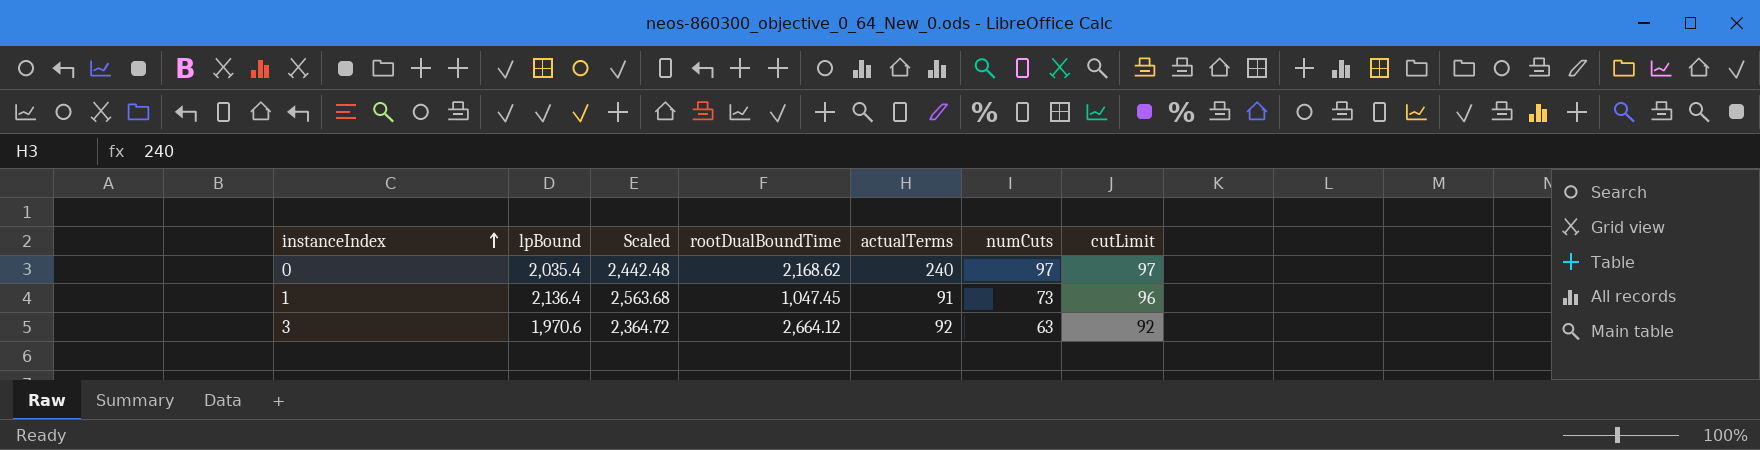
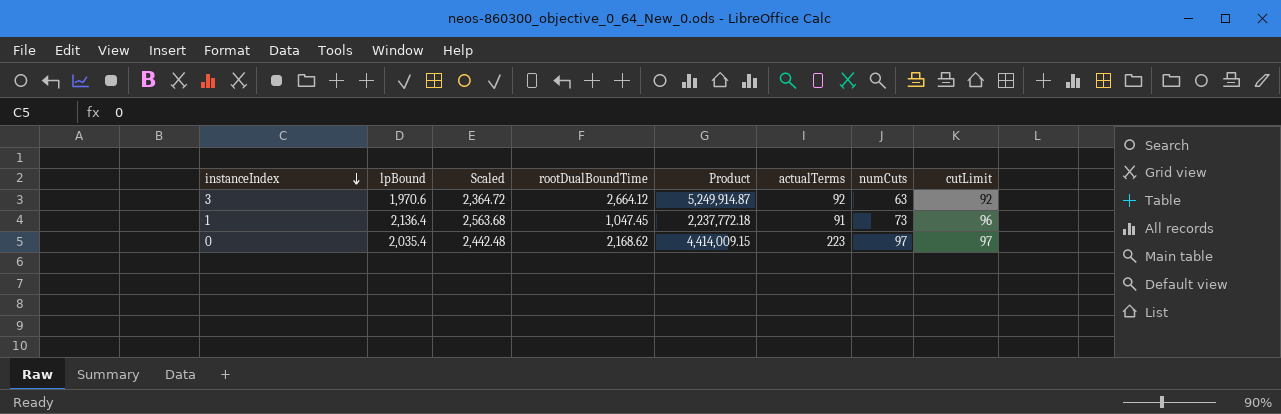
row order: instanceIndex ascending -> instanceIndex descending
column Product | formula: none -> [lpBound] * [rootDualBoundTime]
0 | actualTerms: 240 -> 223

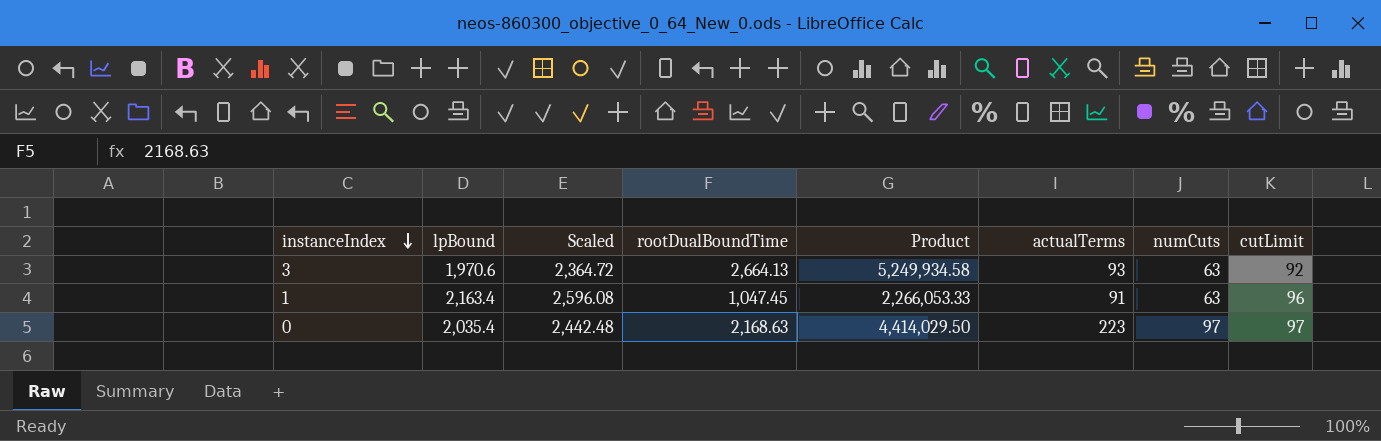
3 | rootDualBoundTime: 2,664.12 -> 2,664.13
3 | Product: 5,249,914.87 -> 5,249,934.58
3 | actualTerms: 92 -> 93
1 | lpBound: 2,136.4 -> 2,163.4
1 | Scaled: 2,563.68 -> 2,596.08
1 | Product: 2,237,772.18 -> 2,266,053.33
1 | numCuts: 73 -> 63
0 | rootDualBoundTime: 2,168.62 -> 2,168.63
0 | Product: 4,414,009.15 -> 4,414,029.50

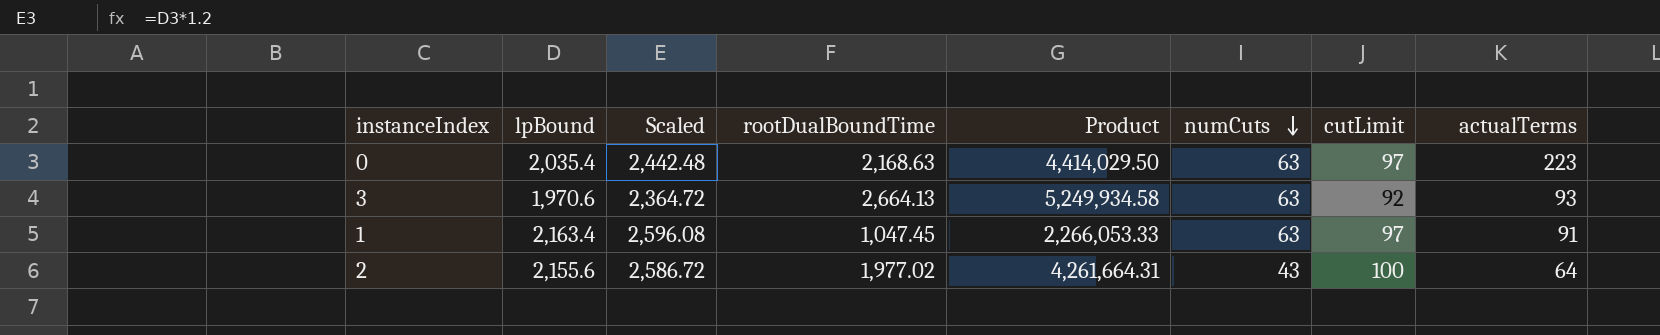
row order: instanceIndex descending -> numCuts descending
column actualTerms | position: 6 -> 8
0 | numCuts: 97 -> 63
1 | cutLimit: 96 -> 97
row 2: none -> 2,155.6 | 2,586.72 | 1,977.02 | 4,261,664.31 | 43 | 100 | 64

